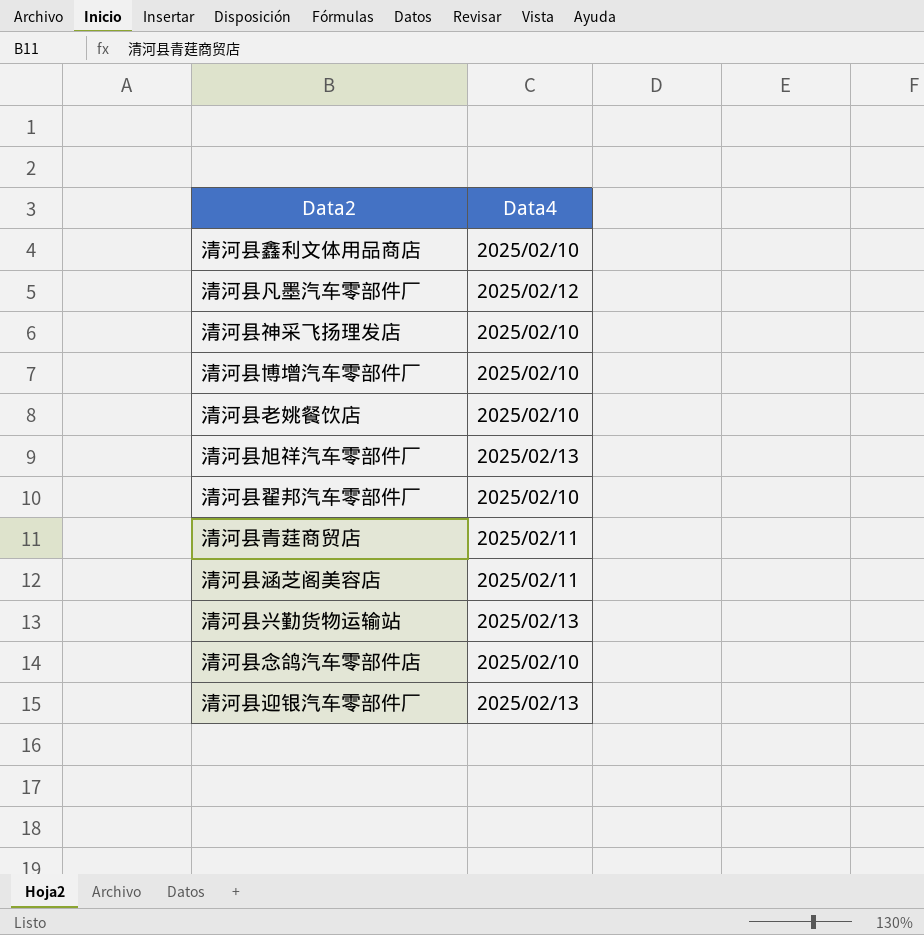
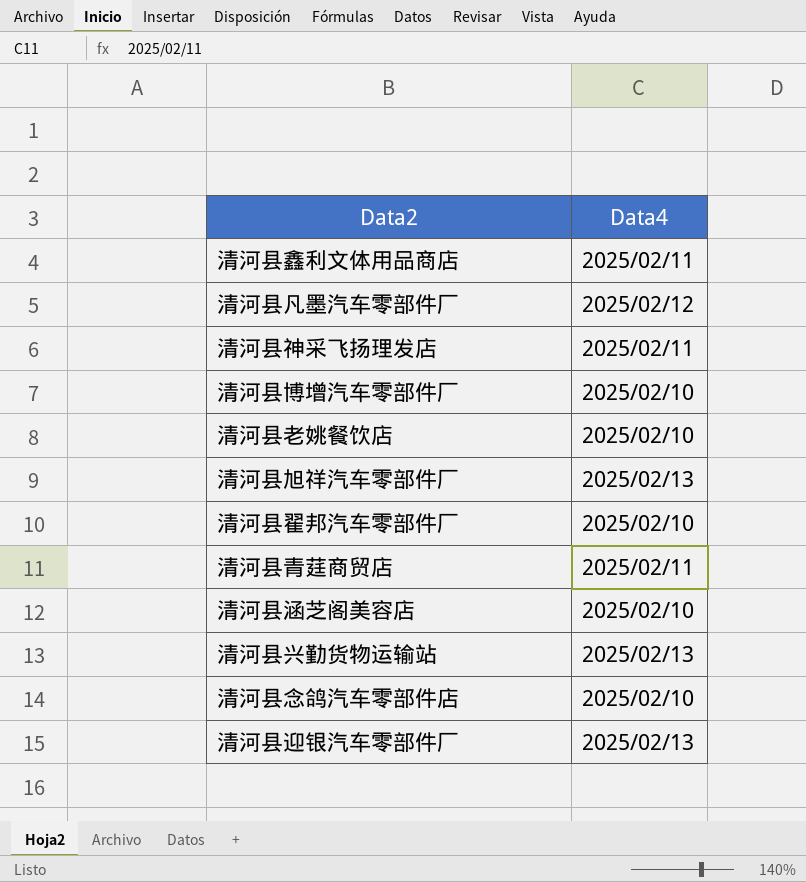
清河县鑫利文体用品商店 | Data4: 2025/02/10 -> 2025/02/11
清河县神采飞扬理发店 | Data4: 2025/02/10 -> 2025/02/11
清河县涵芝阁美容店 | Data4: 2025/02/11 -> 2025/02/10

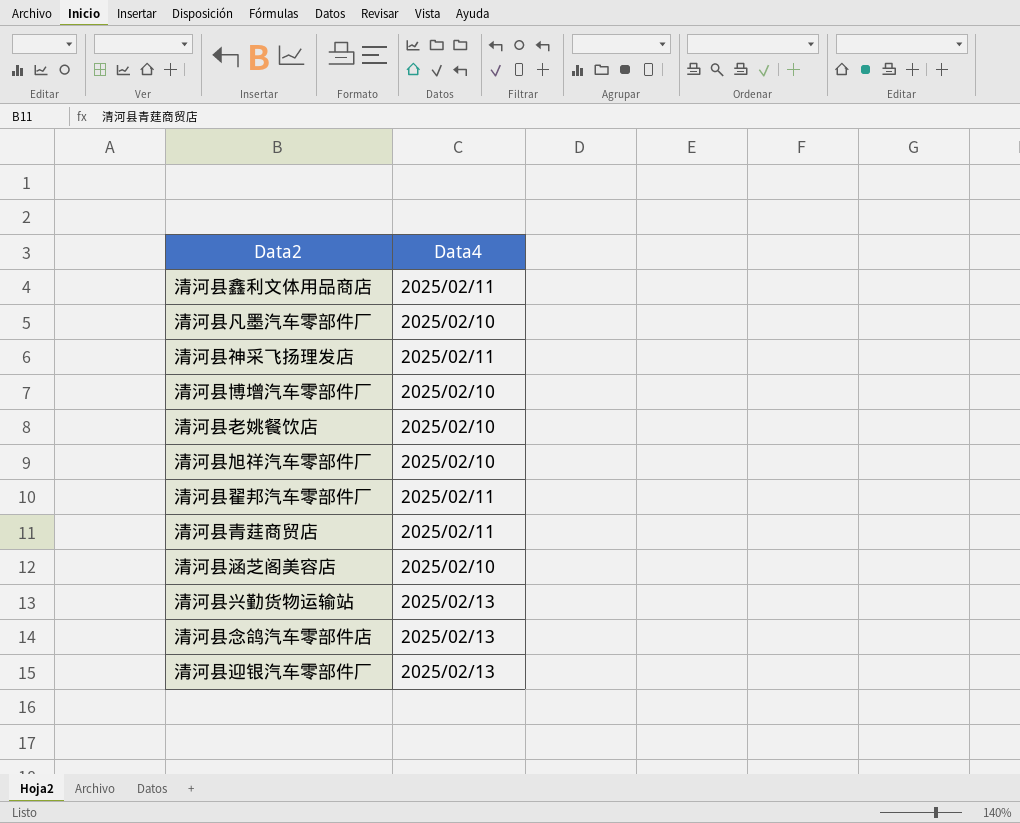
清河县凡墨汽车零部件厂 | Data4: 2025/02/12 -> 2025/02/10
清河县旭祥汽车零部件厂 | Data4: 2025/02/13 -> 2025/02/10
清河县翟邦汽车零部件厂 | Data4: 2025/02/10 -> 2025/02/11
清河县念鸽汽车零部件店 | Data4: 2025/02/10 -> 2025/02/13

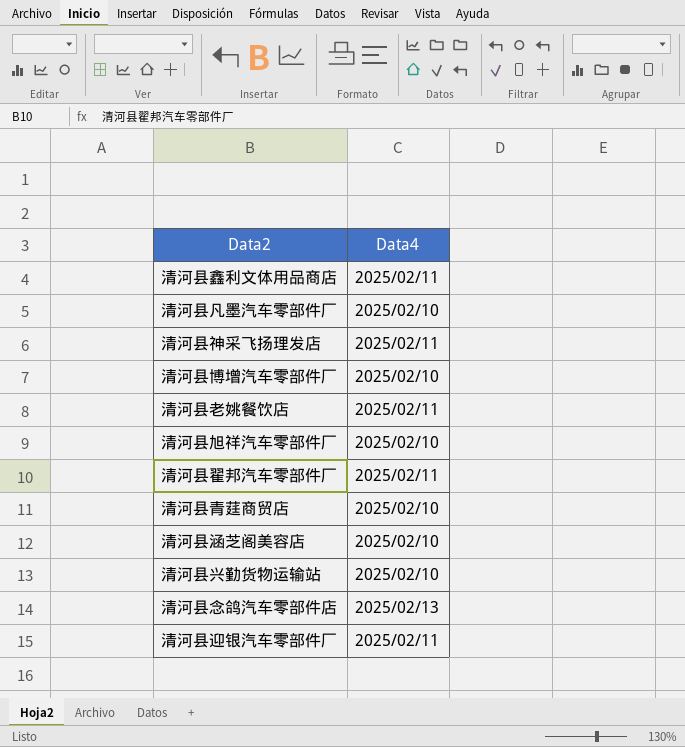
清河县老姚餐饮店 | Data4: 2025/02/10 -> 2025/02/11
清河县青莛商贸店 | Data4: 2025/02/11 -> 2025/02/10
清河县兴勤货物运输站 | Data4: 2025/02/13 -> 2025/02/10
清河县迎银汽车零部件厂 | Data4: 2025/02/13 -> 2025/02/11

